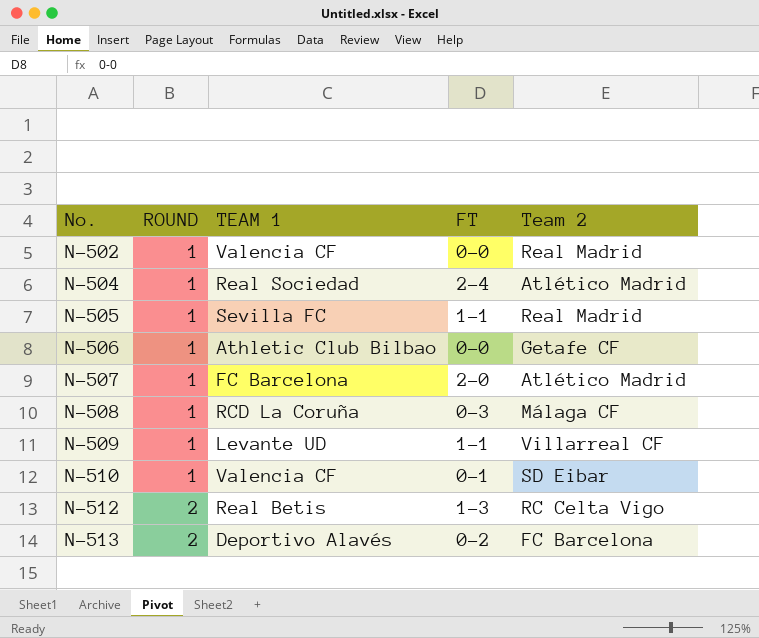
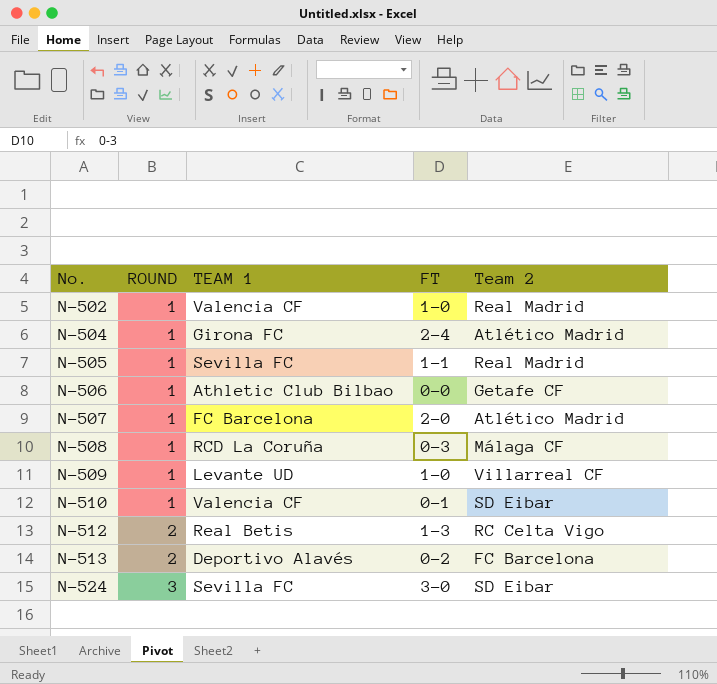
N-502 | FT: 0-0 -> 1-0
N-504 | TEAM 1: Real Sociedad -> Girona FC
N-509 | FT: 1-1 -> 1-0
row N-524: none -> 3 | Sevilla FC | 3-0 | SD Eibar

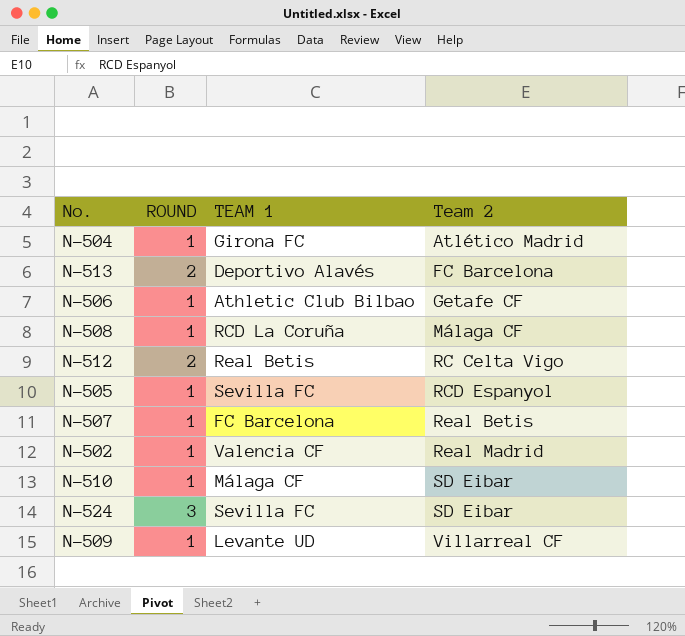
row order: No. ascending -> Team 2 ascending
column FT | position: 4 -> none
N-505 | Team 2: Real Madrid -> RCD Espanyol
N-507 | Team 2: Atlético Madrid -> Real Betis
N-510 | TEAM 1: Valencia CF -> Málaga CF

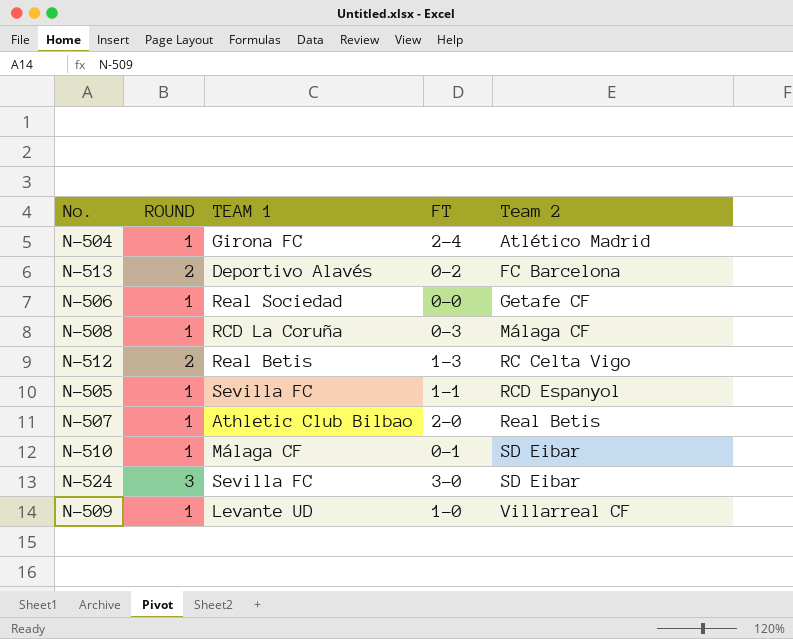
column FT | position: none -> 4
row N-502: 1 | Valencia CF | Real Madrid -> none
N-506 | TEAM 1: Athletic Club Bilbao -> Real Sociedad
N-507 | TEAM 1: FC Barcelona -> Athletic Club Bilbao

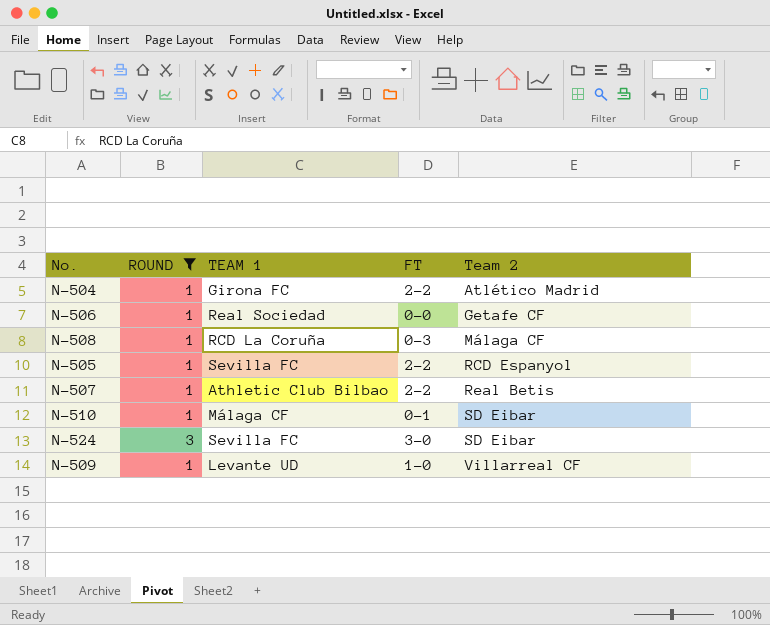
filter: none -> ROUND != 2
N-504 | FT: 2-4 -> 2-2
N-505 | FT: 1-1 -> 2-2
N-507 | FT: 2-0 -> 2-2

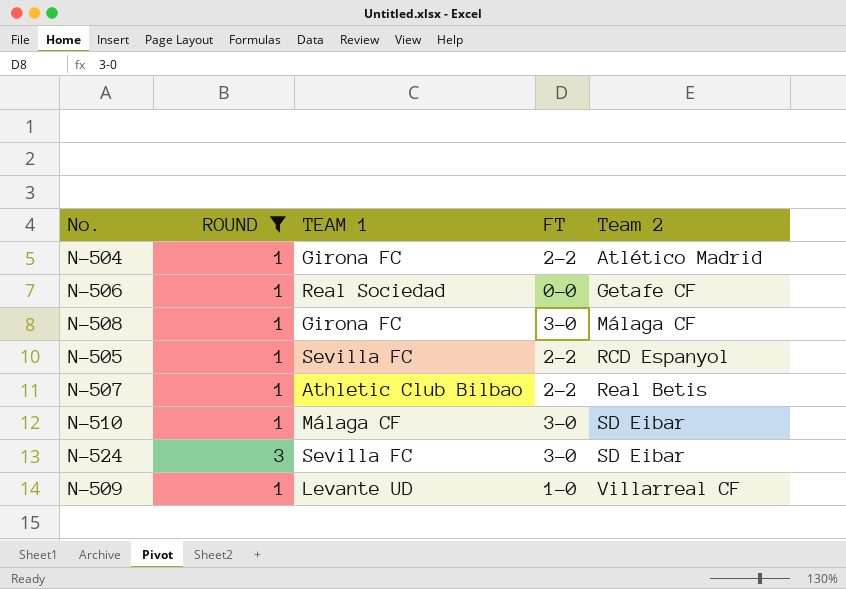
N-508 | TEAM 1: RCD La Coruña -> Girona FC
N-508 | FT: 0-3 -> 3-0
N-510 | FT: 0-1 -> 3-0

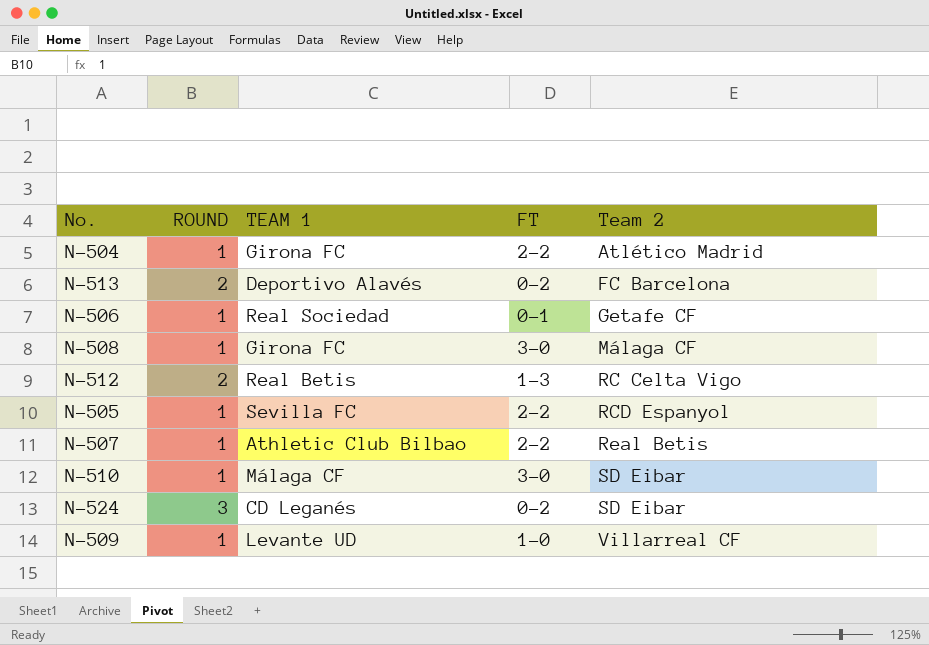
filter: ROUND != 2 -> none
N-506 | FT: 0-0 -> 0-1
N-524 | TEAM 1: Sevilla FC -> CD Leganés
N-524 | FT: 3-0 -> 0-2

